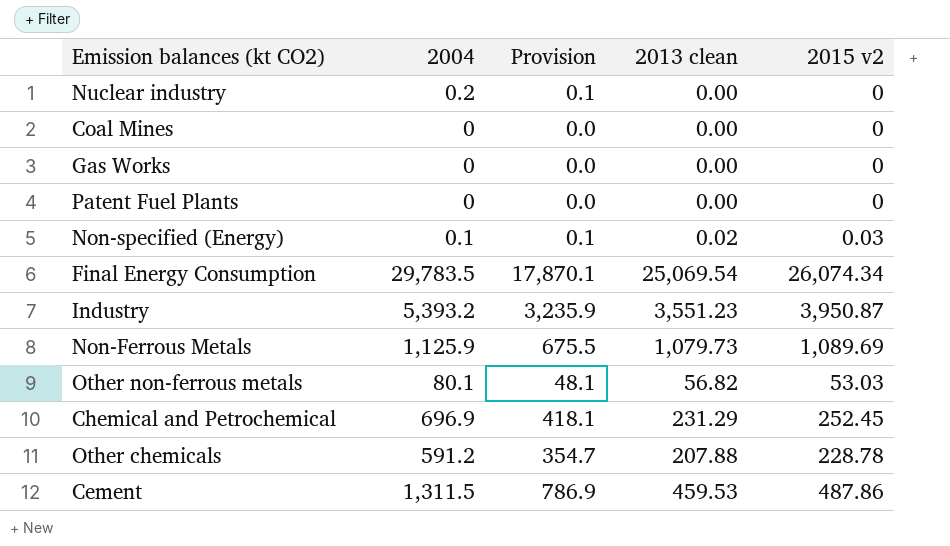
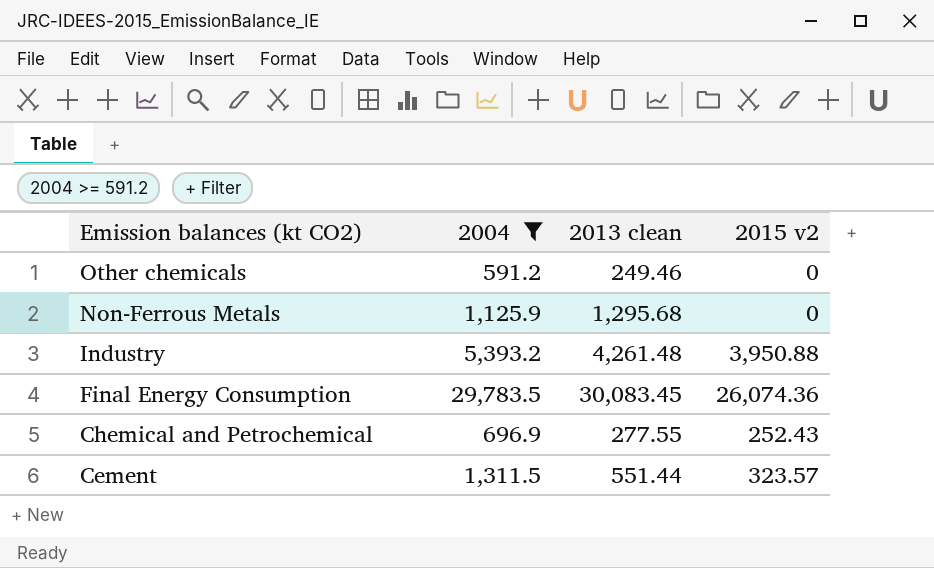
filter: none -> 2004 >= 591.2
row order: none -> Emission balances (kt CO2) descending
column Provision | formula: [2004] * 0.6 -> none
Other chemicals | 2013 clean: 207.88 -> 249.46
Other chemicals | 2015 v2: 228.78 -> 0
Non-Ferrous Metals | 2013 clean: 1,079.73 -> 1,295.68
Non-Ferrous Metals | 2015 v2: 1,089.69 -> 0
Industry | 2013 clean: 3,551.23 -> 4,261.48
Industry | 2015 v2: 3,950.87 -> 3,950.88
Final Energy Consumption | 2013 clean: 25,069.54 -> 30,083.45
Final Energy Consumption | 2015 v2: 26,074.34 -> 26,074.36
Chemical and Petrochemical | 2013 clean: 231.29 -> 277.55
Chemical and Petrochemical | 2015 v2: 252.45 -> 252.43
Cement | 2013 clean: 459.53 -> 551.44
Cement | 2015 v2: 487.86 -> 323.57

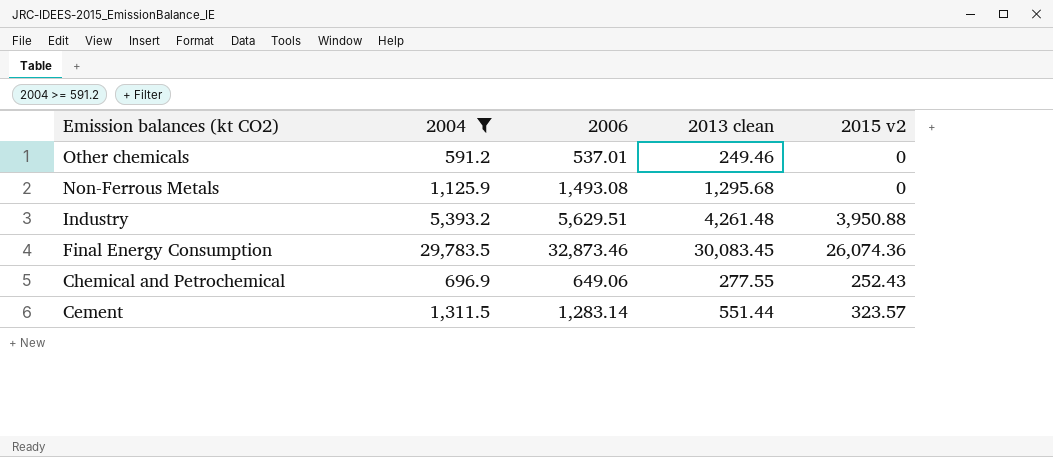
column 2006 | position: none -> 3

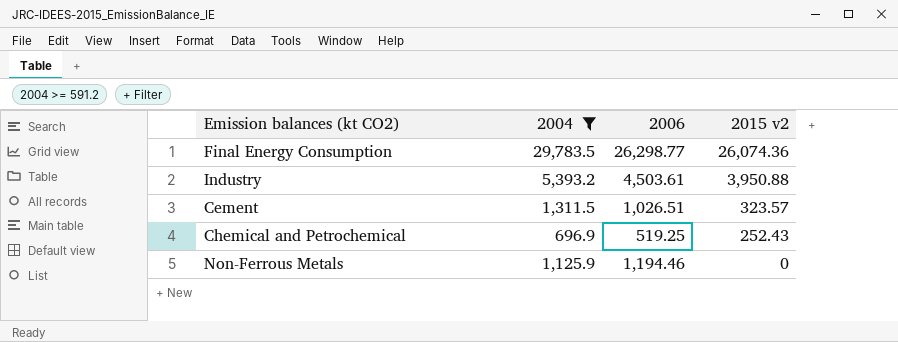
row order: Emission balances (kt CO2) descending -> 2015 v2 descending
column 2013 clean | position: 4 -> none
row Other chemicals: 591.2 | 537.01 | 249.46 | 0 -> none
Final Energy Consumption | 2006: 32,873.46 -> 26,298.77
Industry | 2006: 5,629.51 -> 4,503.61
Cement | 2006: 1,283.14 -> 1,026.51
Chemical and Petrochemical | 2006: 649.06 -> 519.25
Non-Ferrous Metals | 2006: 1,493.08 -> 1,194.46

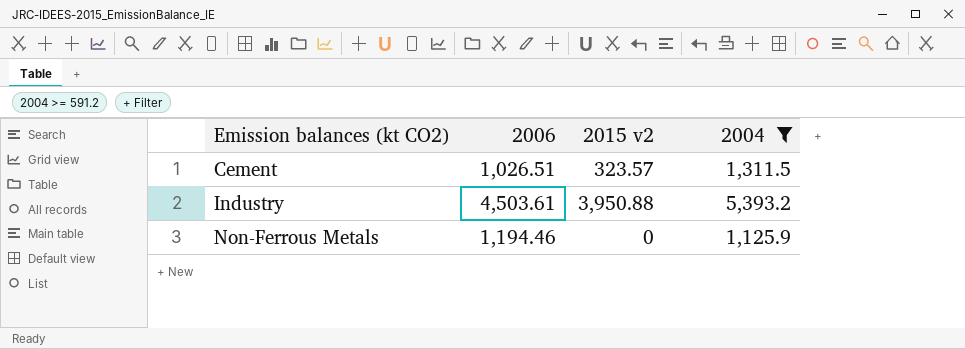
row order: 2015 v2 descending -> Emission balances (kt CO2) ascending
column 2004 | position: 2 -> 4
row Final Energy Consumption: 29,783.5 | 26,298.77 | 26,074.36 -> none
row Chemical and Petrochemical: 696.9 | 519.25 | 252.43 -> none

